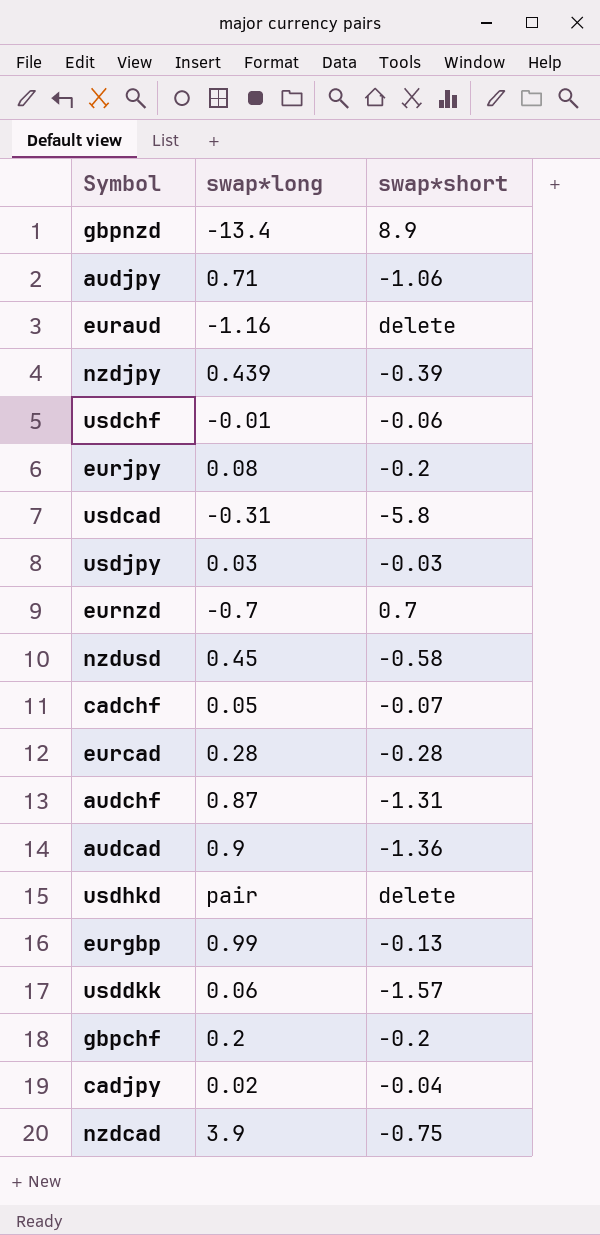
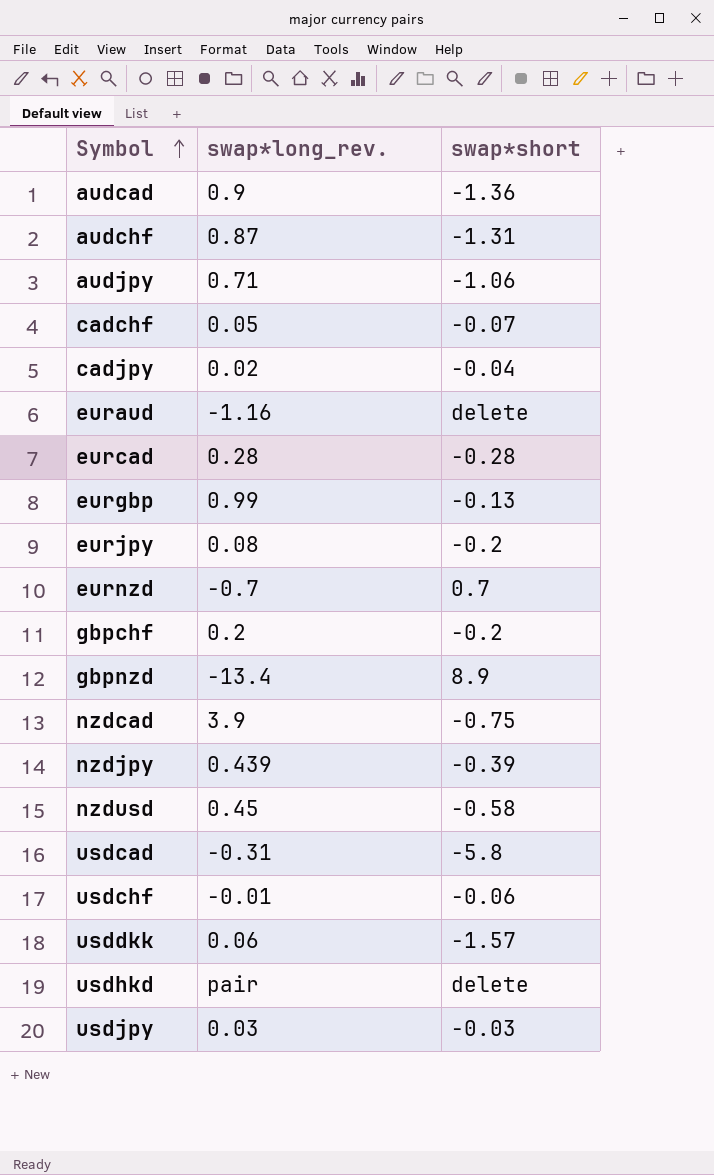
row order: none -> Symbol ascending
column name: swap*long -> swap*long_rev.

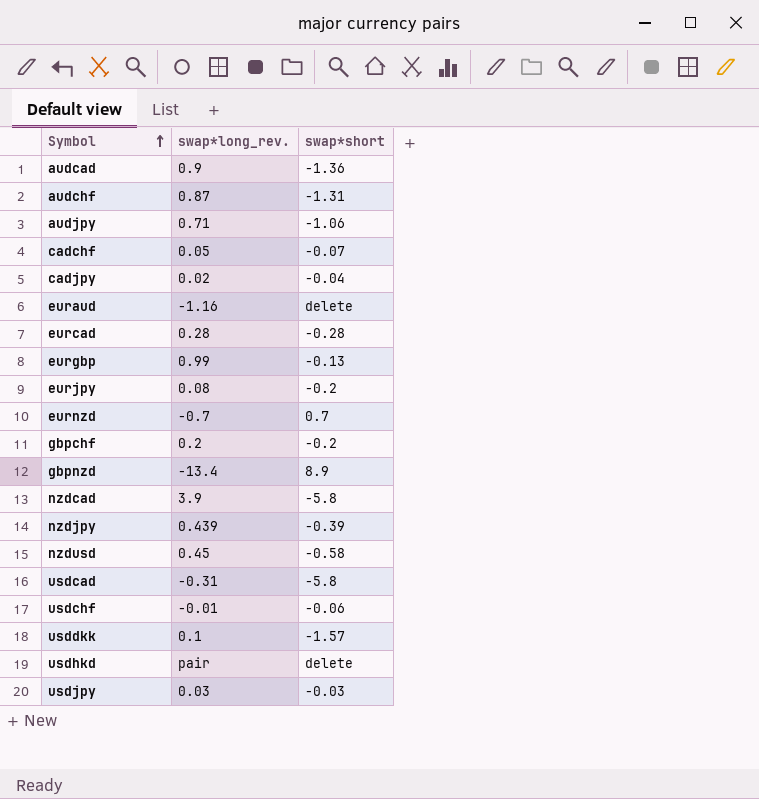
nzdcad | swap*short: -0.75 -> -5.8
usddkk | swap*long_rev.: 0.06 -> 0.1

